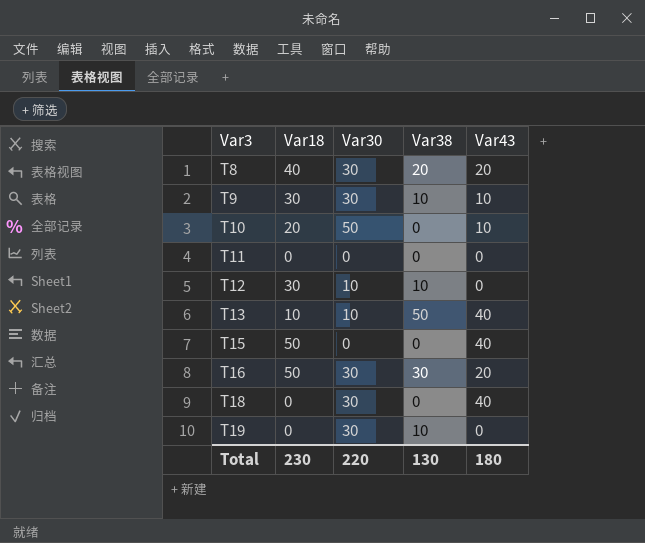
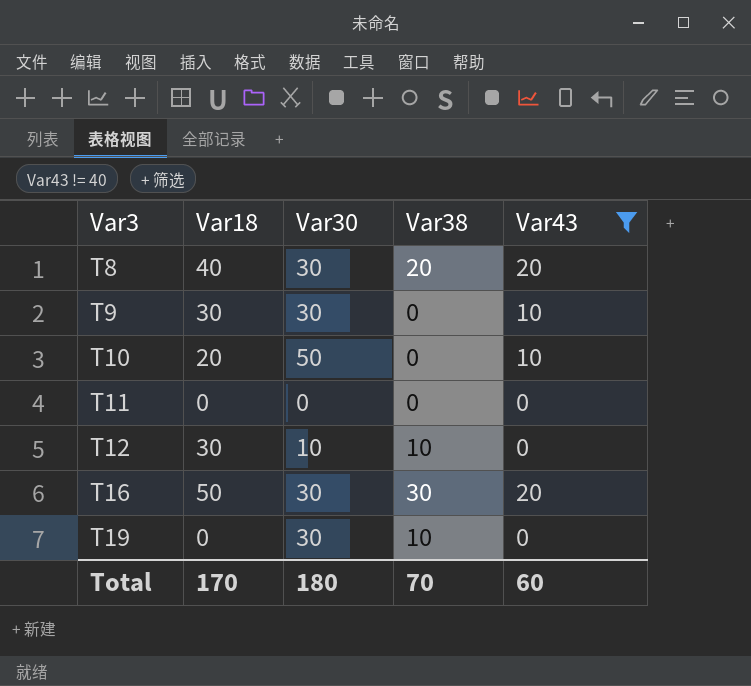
filter: none -> Var43 != 40
T9 | Var38: 10 -> 0
Total | Var18: 230 -> 170
Total | Var30: 220 -> 180
Total | Var38: 130 -> 70
Total | Var43: 180 -> 60

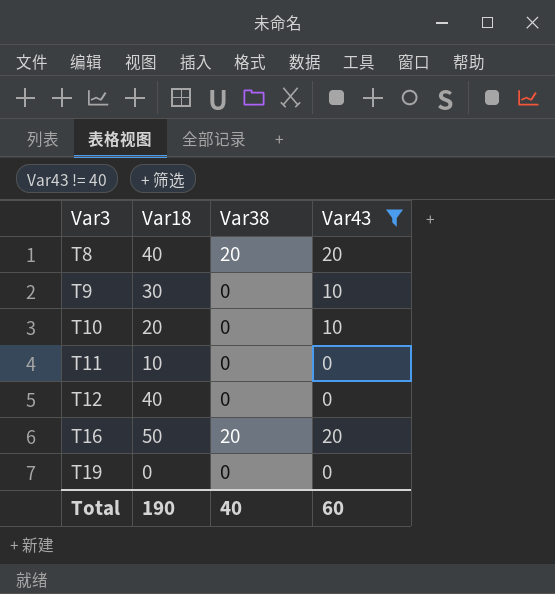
column Var30 | position: 3 -> none
T11 | Var18: 0 -> 10
T12 | Var18: 30 -> 40
T12 | Var38: 10 -> 0
T16 | Var38: 30 -> 20
T19 | Var38: 10 -> 0
Total | Var18: 170 -> 190
Total | Var38: 70 -> 40

